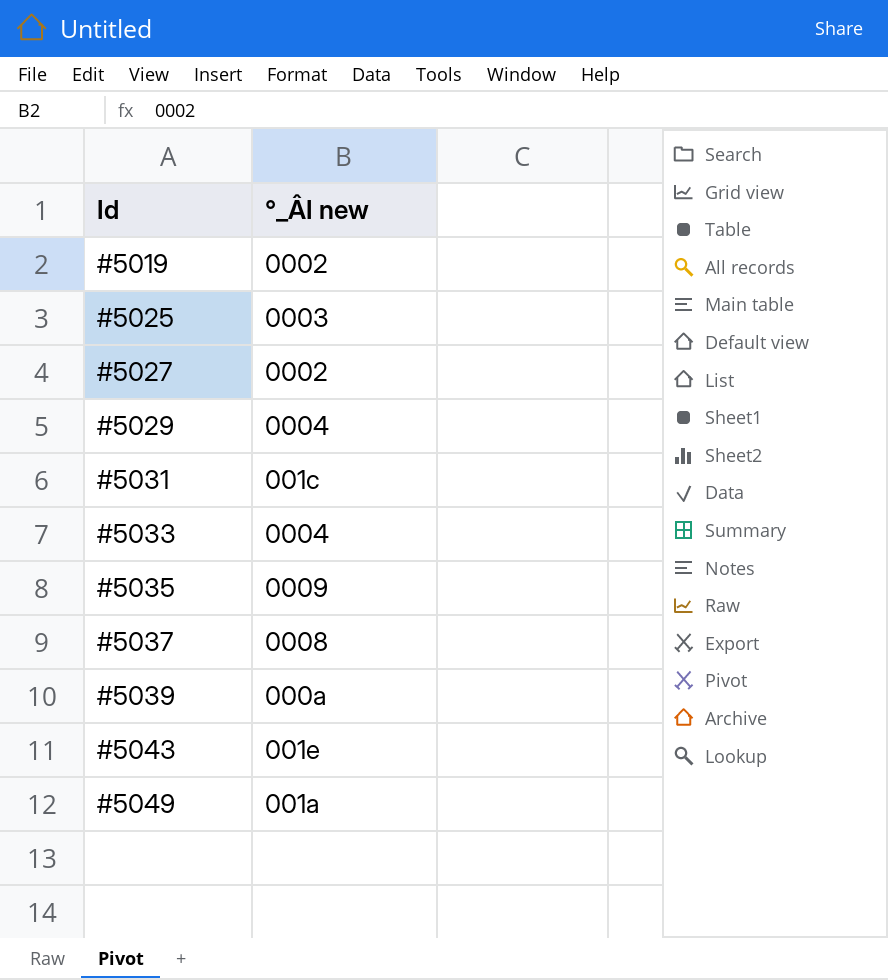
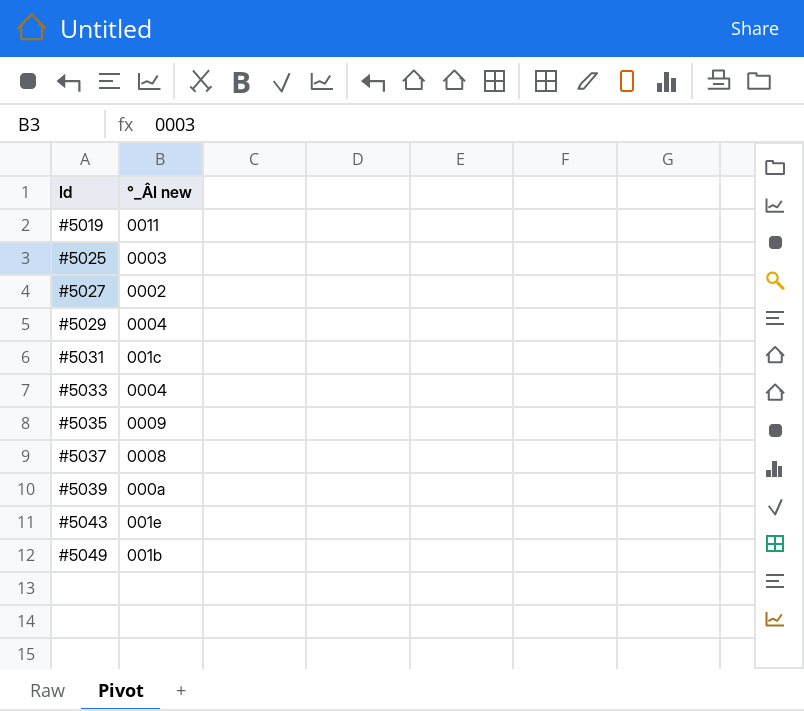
#5019 | °_ÂI new: 0002 -> 0011
#5049 | °_ÂI new: 001a -> 001b

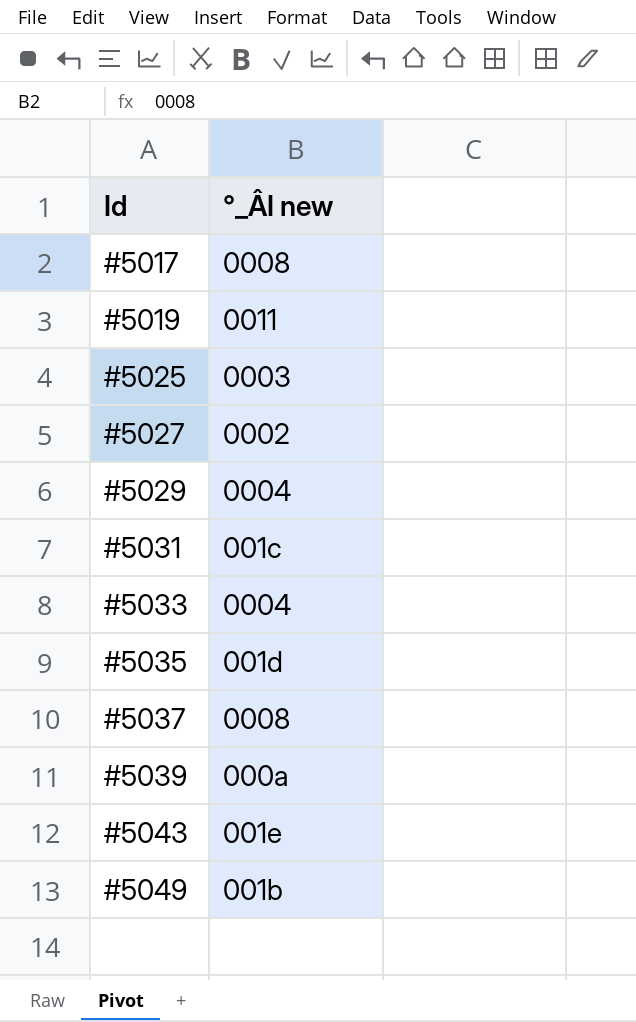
row #5017: none -> 0008
#5035 | °_ÂI new: 0009 -> 001d

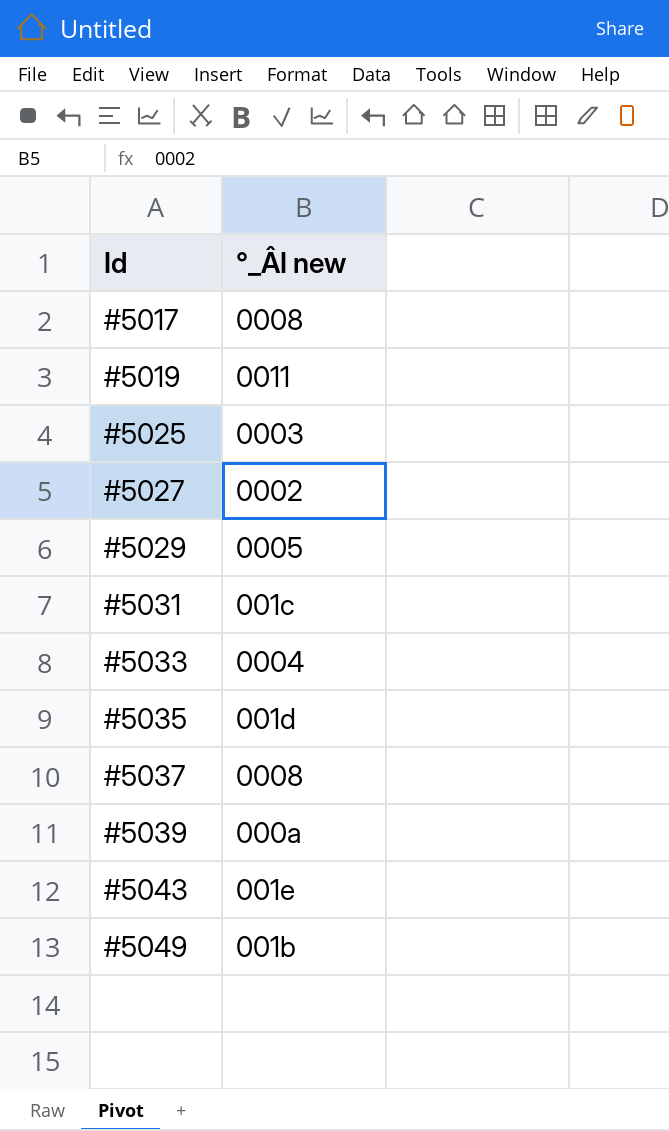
#5029 | °_ÂI new: 0004 -> 0005

